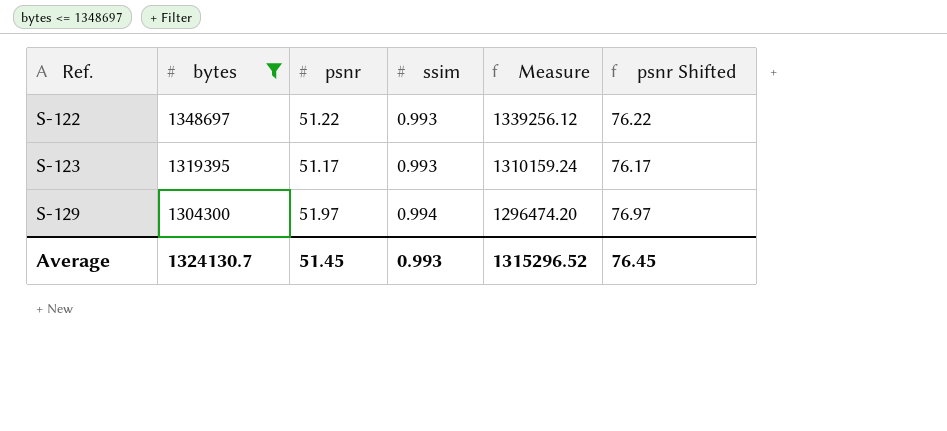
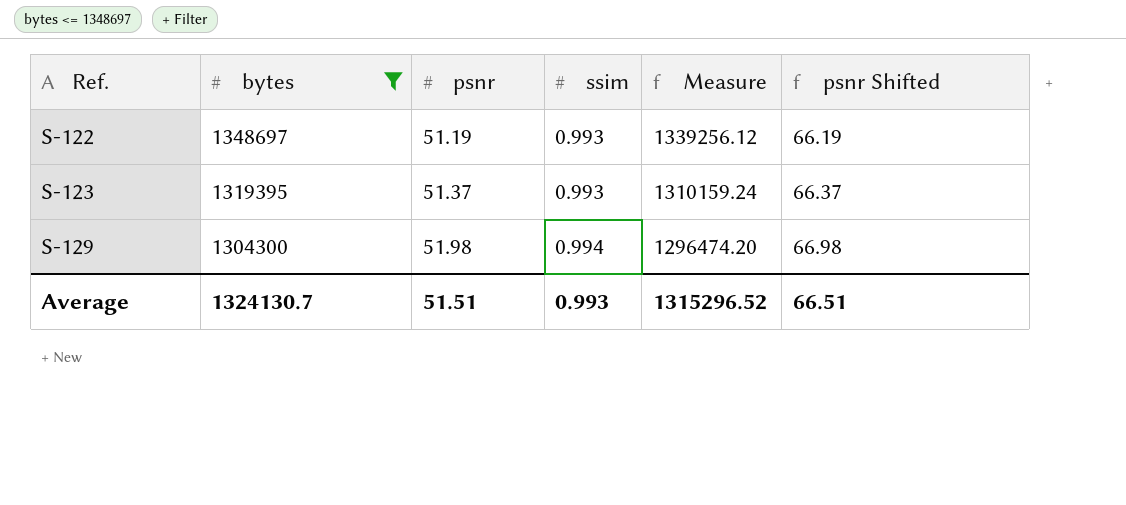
column psnr Shifted | formula: [psnr] + 25 -> [psnr] + 15
S-122 | psnr: 51.22 -> 51.19
S-123 | psnr: 51.17 -> 51.37
S-129 | psnr: 51.97 -> 51.98
Average | psnr: 51.45 -> 51.51
Average | psnr Shifted: 76.45 -> 66.51

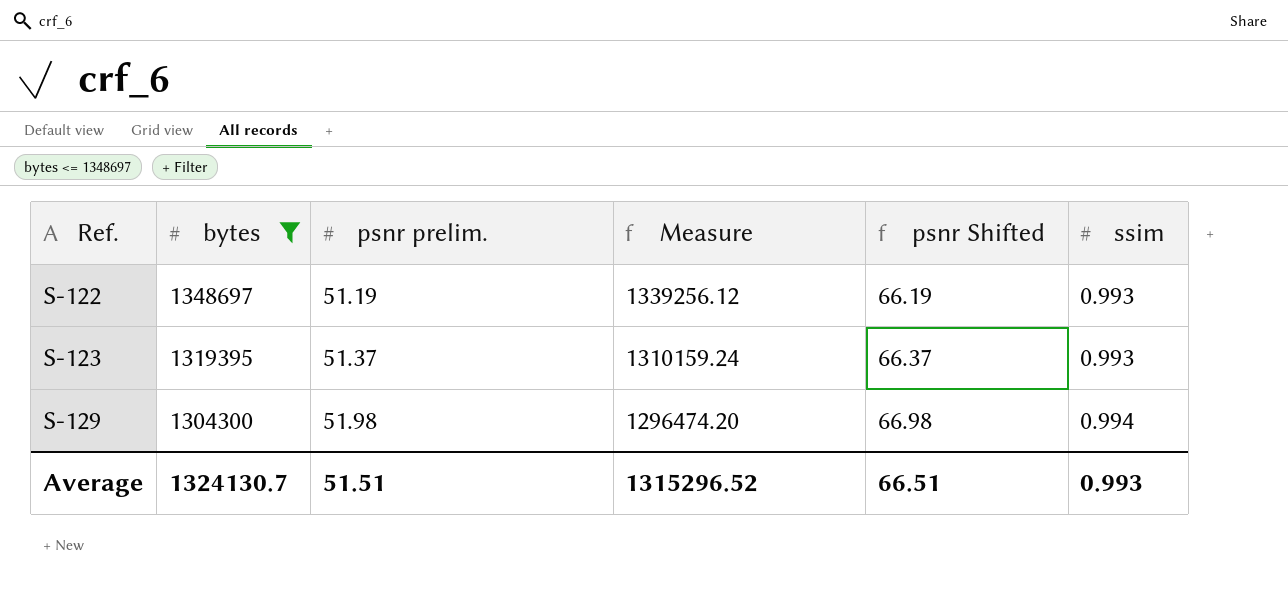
column name: psnr -> psnr prelim.
column ssim | position: 4 -> 6

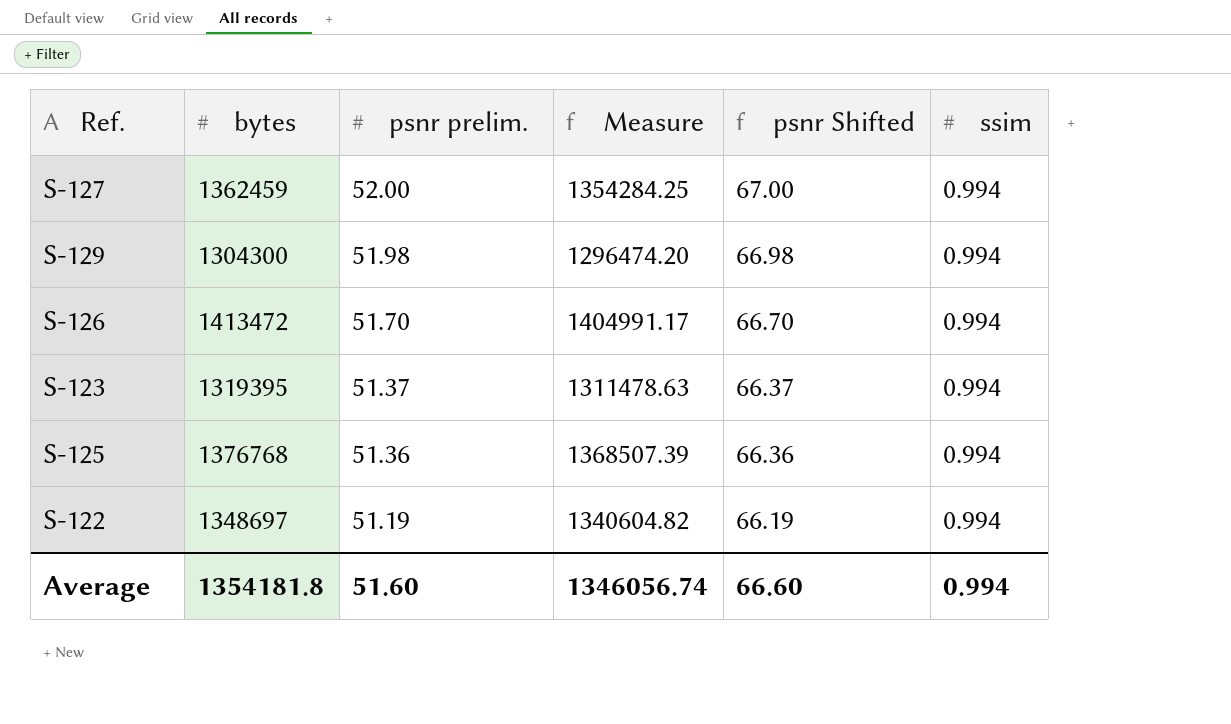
filter: bytes <= 1348697 -> none
row order: Ref. ascending -> psnr prelim. descending
S-123 | Measure: 1310159.24 -> 1311478.63
S-123 | ssim: 0.993 -> 0.994
S-122 | Measure: 1339256.12 -> 1340604.82
S-122 | ssim: 0.993 -> 0.994
Average | bytes: 1324130.7 -> 1354181.8
Average | psnr prelim.: 51.51 -> 51.60
Average | Measure: 1315296.52 -> 1346056.74
Average | psnr Shifted: 66.51 -> 66.60
Average | ssim: 0.993 -> 0.994

